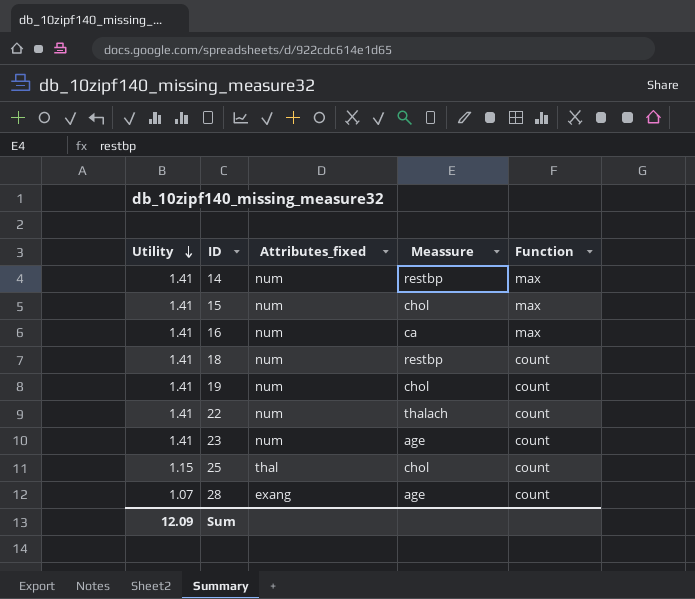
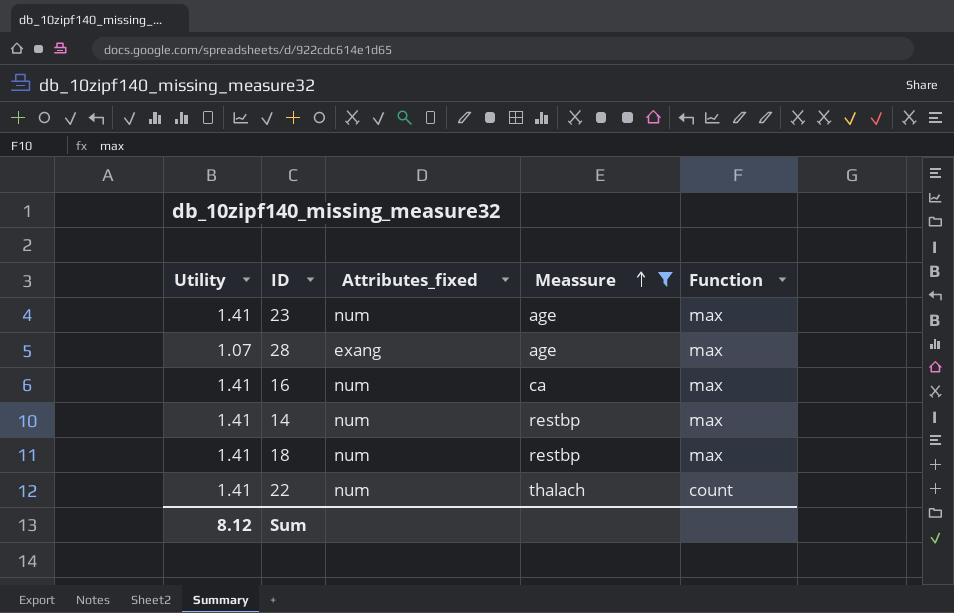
filter: none -> Meassure != chol
row order: Utility descending -> Meassure ascending
23 | Function: count -> max
28 | Function: count -> max
18 | Function: count -> max
Sum | Utility: 12.09 -> 8.12

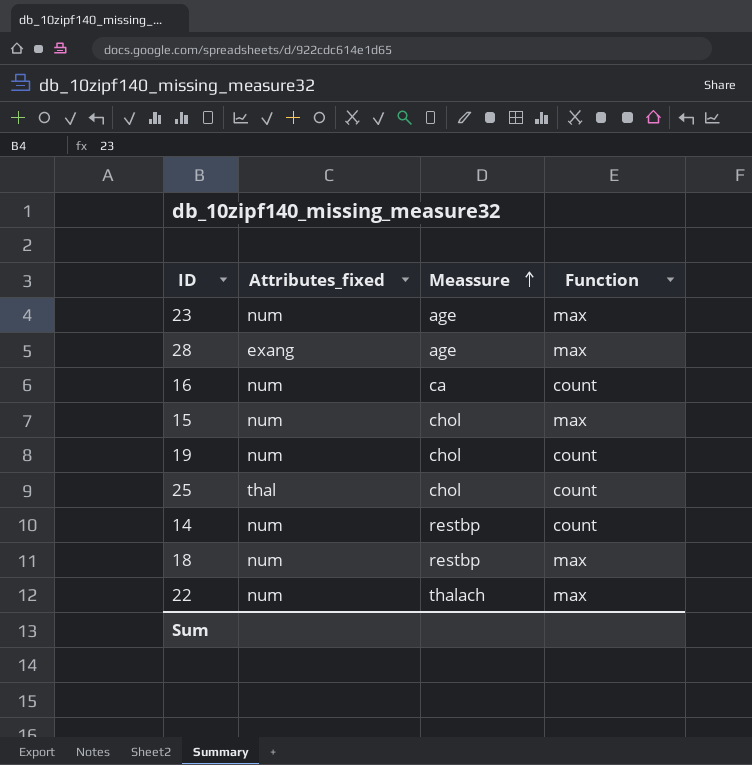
filter: Meassure != chol -> none
column Utility | position: 1 -> none
16 | Function: max -> count
14 | Function: max -> count
22 | Function: count -> max

